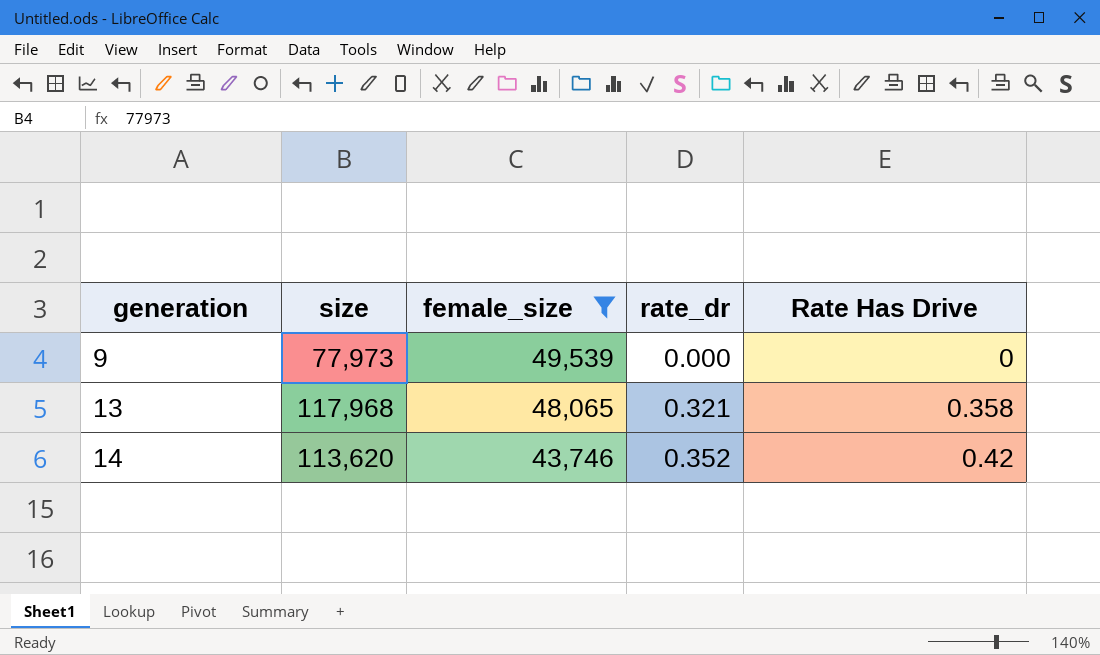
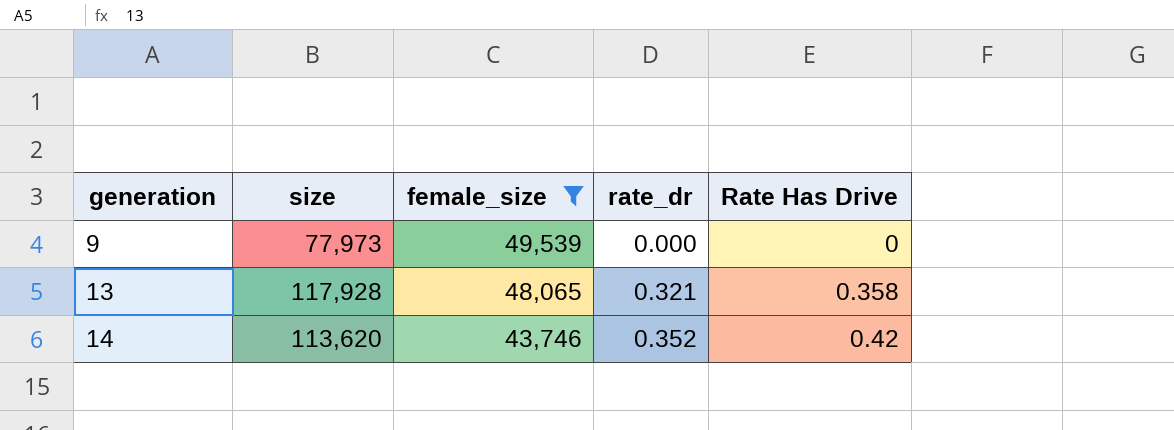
13 | size: 117,968 -> 117,928

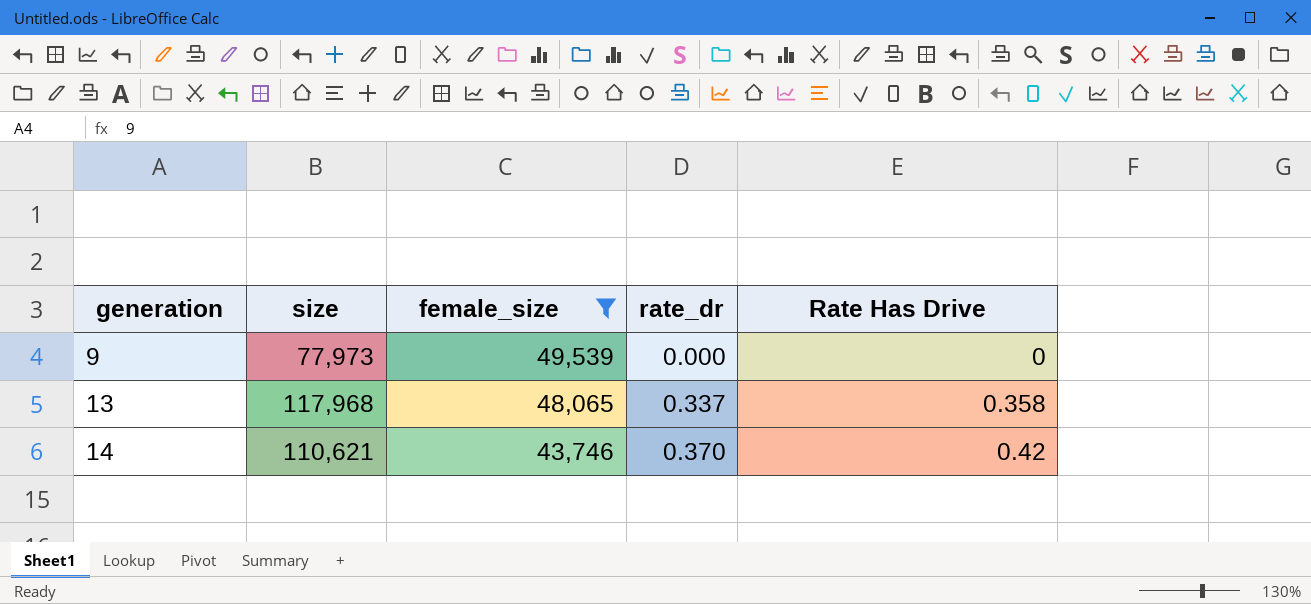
13 | size: 117,928 -> 117,968
13 | rate_dr: 0.321 -> 0.337
14 | size: 113,620 -> 110,621
14 | rate_dr: 0.352 -> 0.370

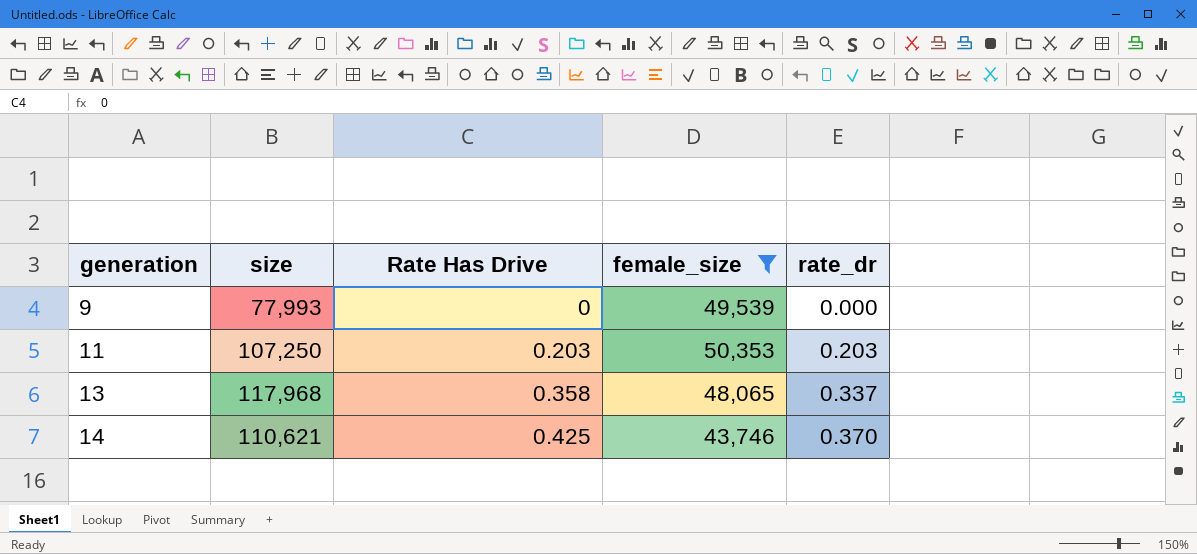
column Rate Has Drive | position: 5 -> 3
9 | size: 77,973 -> 77,993
row 11: none -> 107,250 | 0.203 | 50,353 | 0.203
14 | Rate Has Drive: 0.42 -> 0.425

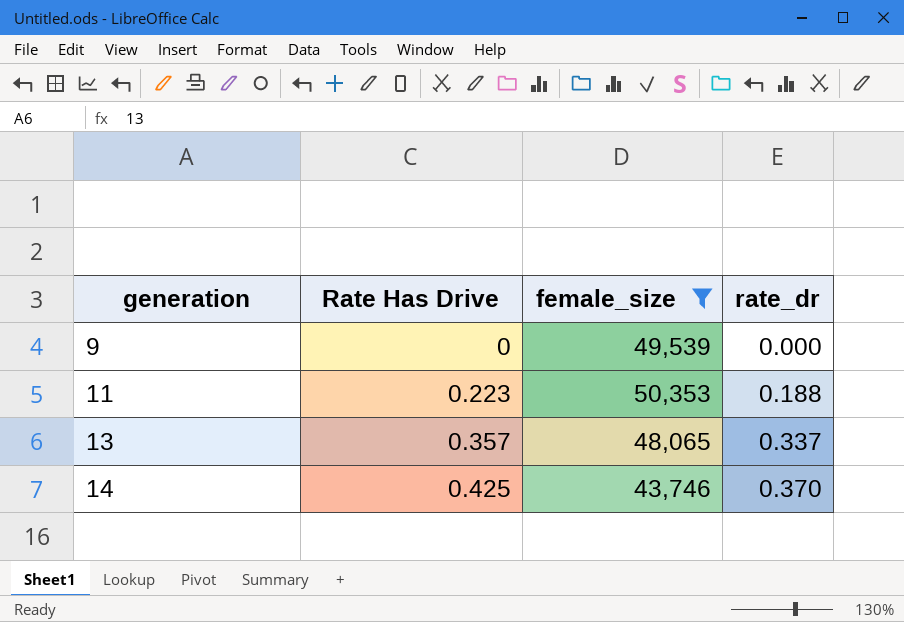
column size | position: 2 -> none
11 | Rate Has Drive: 0.203 -> 0.223
11 | rate_dr: 0.203 -> 0.188
13 | Rate Has Drive: 0.358 -> 0.357

